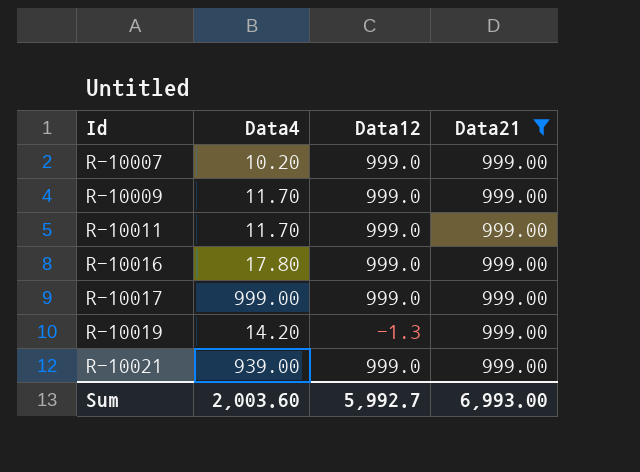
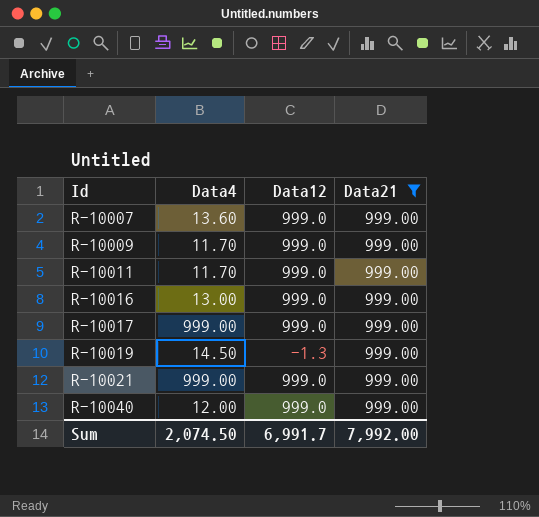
R-10007 | Data4: 10.20 -> 13.60
R-10016 | Data4: 17.80 -> 13.00
R-10019 | Data4: 14.20 -> 14.50
R-10021 | Data4: 939.00 -> 999.00
row R-10040: none -> 12.00 | 999.0 | 999.00
Sum | Data4: 2,003.60 -> 2,074.50
Sum | Data12: 5,992.7 -> 6,991.7
Sum | Data21: 6,993.00 -> 7,992.00

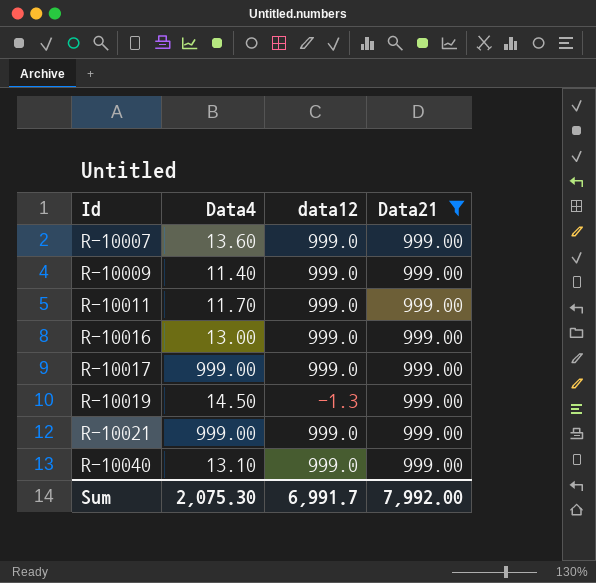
column name: Data12 -> data12
R-10009 | Data4: 11.70 -> 11.40
R-10040 | Data4: 12.00 -> 13.10
Sum | Data4: 2,074.50 -> 2,075.30

